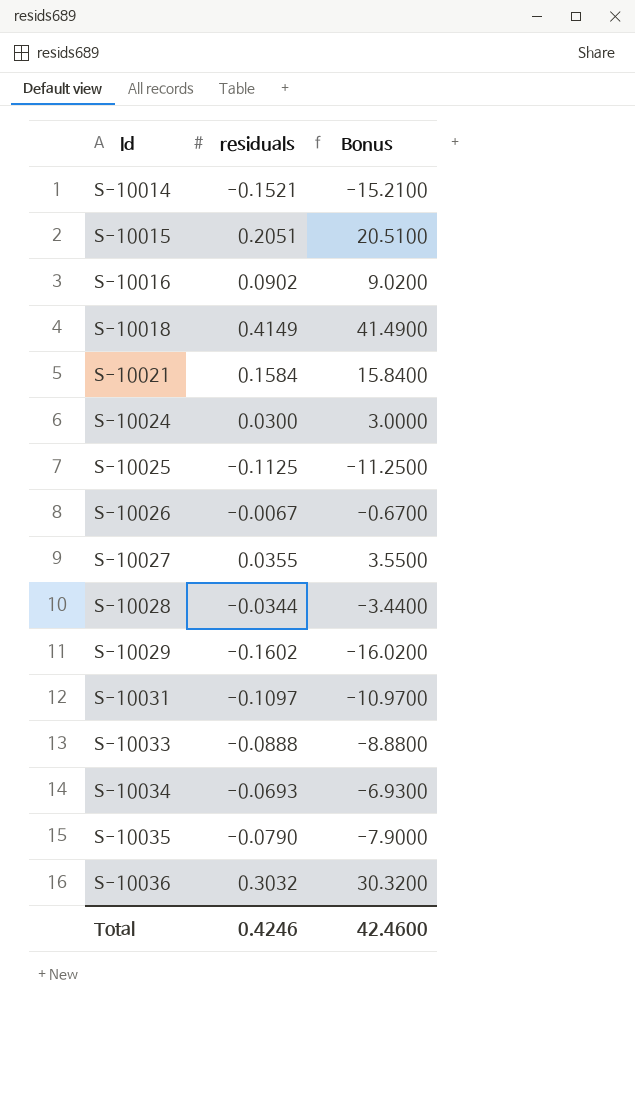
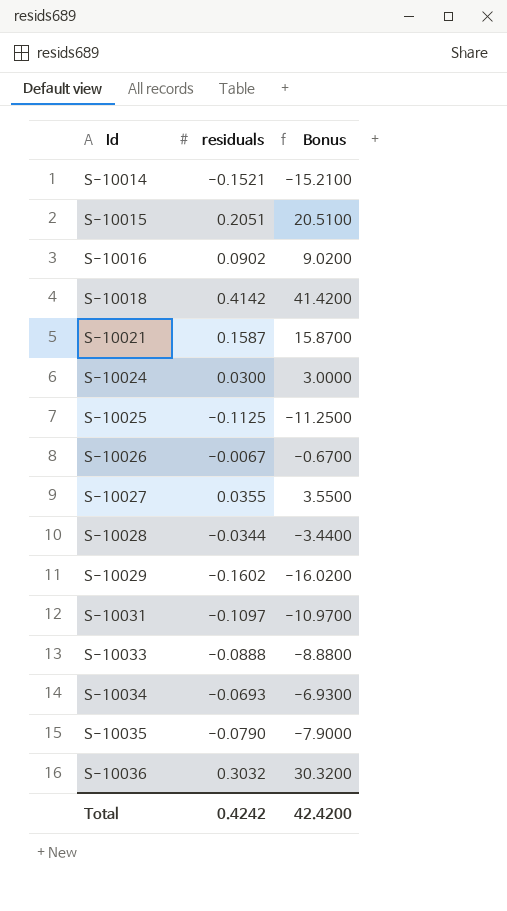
S-10018 | residuals: 0.4149 -> 0.4142
S-10018 | Bonus: 41.4900 -> 41.4200
S-10021 | residuals: 0.1584 -> 0.1587
S-10021 | Bonus: 15.8400 -> 15.8700
Total | residuals: 0.4246 -> 0.4242
Total | Bonus: 42.4600 -> 42.4200

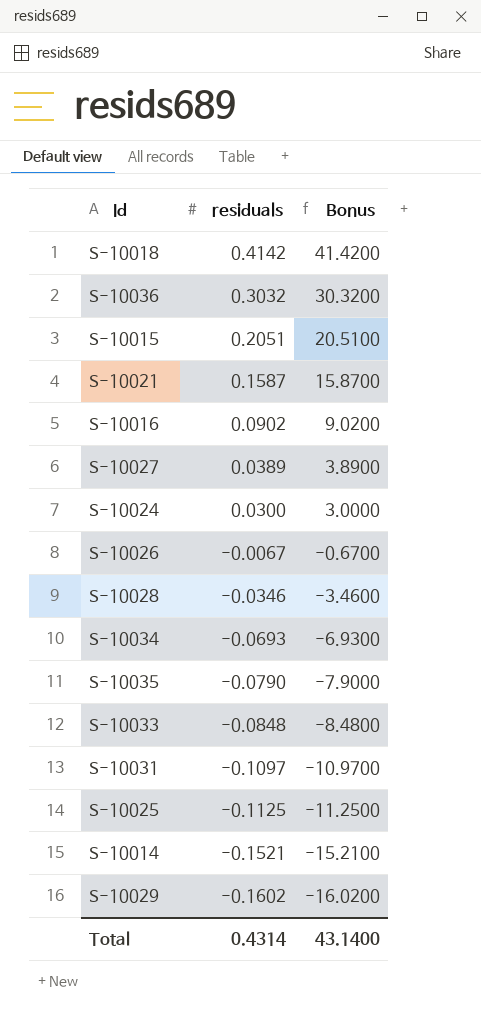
row order: Id ascending -> residuals descending
S-10027 | residuals: 0.0355 -> 0.0389
S-10027 | Bonus: 3.5500 -> 3.8900
S-10028 | residuals: -0.0344 -> -0.0346
S-10028 | Bonus: -3.4400 -> -3.4600
S-10033 | residuals: -0.0888 -> -0.0848
S-10033 | Bonus: -8.8800 -> -8.4800
Total | residuals: 0.4242 -> 0.4314
Total | Bonus: 42.4200 -> 43.1400

